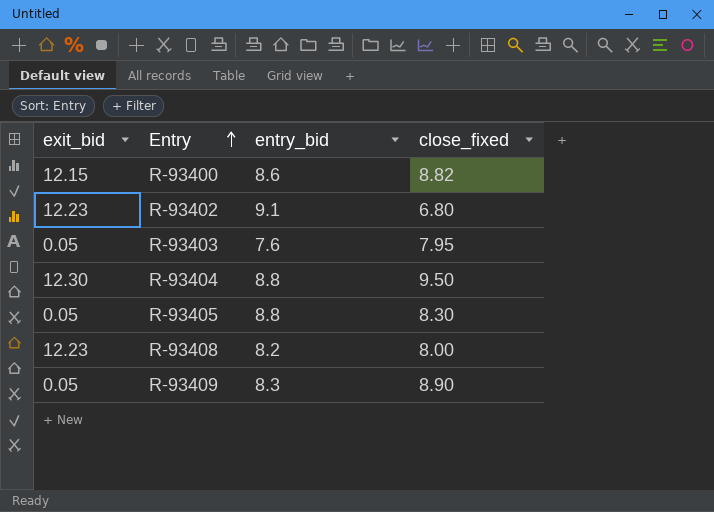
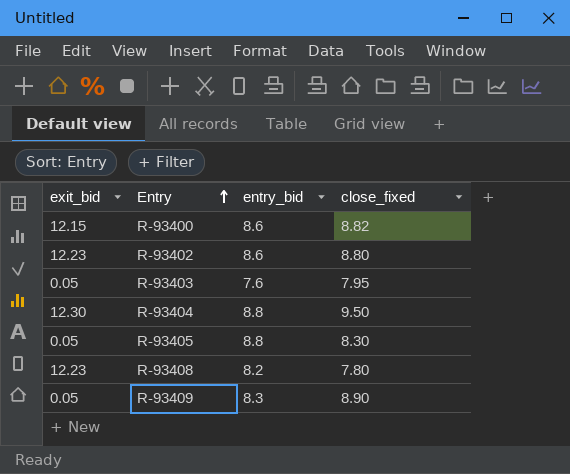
R-93402 | entry_bid: 9.1 -> 8.6
R-93402 | close_fixed: 6.80 -> 8.80
R-93408 | close_fixed: 8.00 -> 7.80

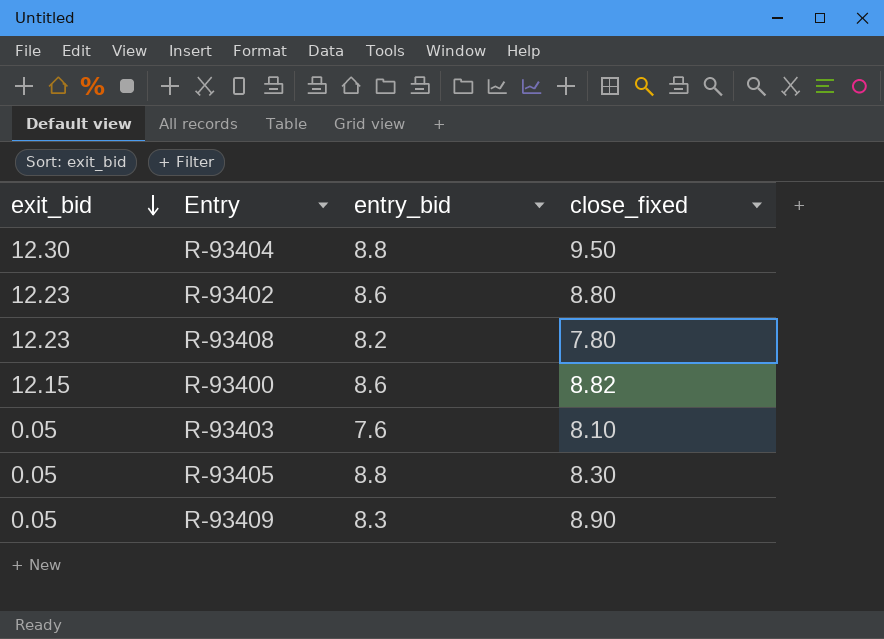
row order: Entry ascending -> exit_bid descending
R-93403 | close_fixed: 7.95 -> 8.10

